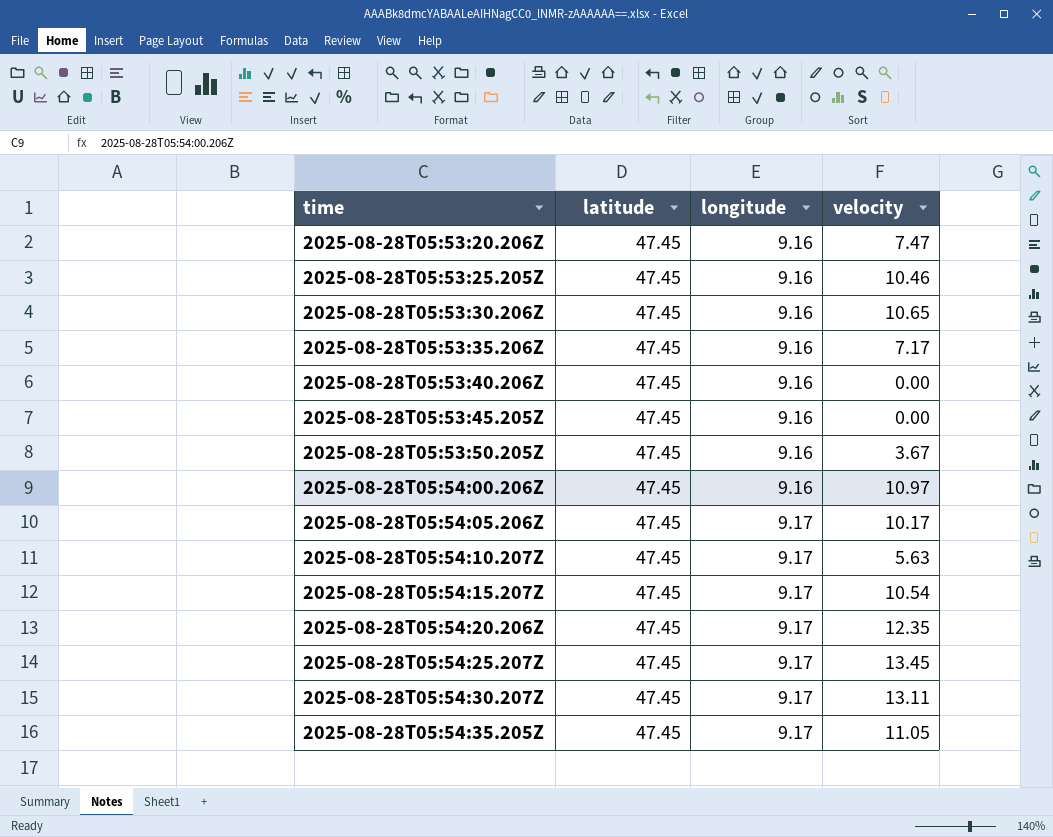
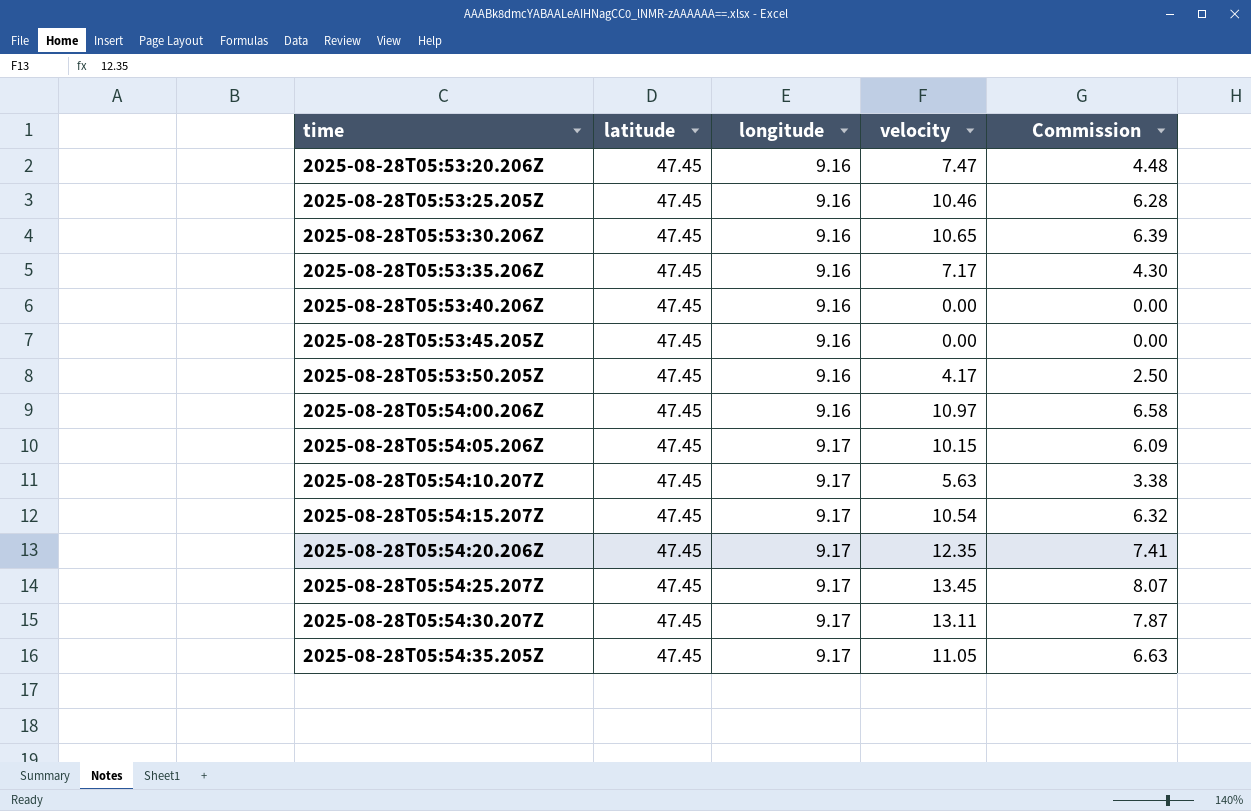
column Commission | formula: none -> [velocity] * 0.6
2025-08-28T05:53:50.205Z | velocity: 3.67 -> 4.17
2025-08-28T05:54:05.206Z | velocity: 10.17 -> 10.15

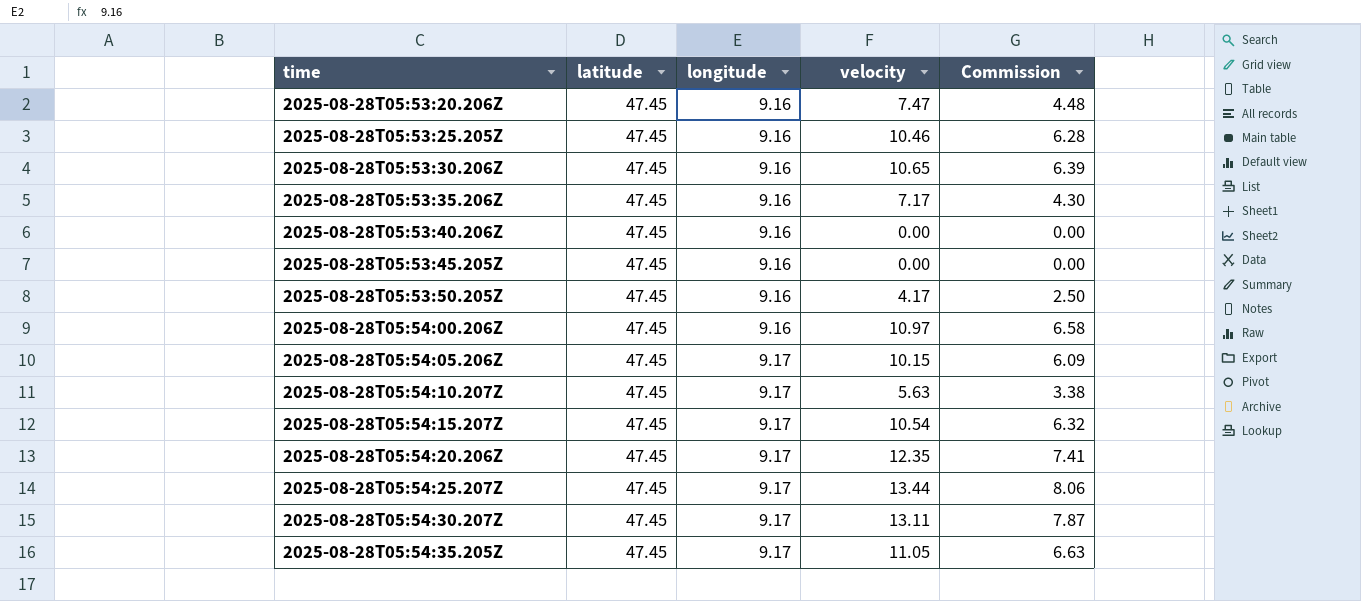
2025-08-28T05:54:25.207Z | velocity: 13.45 -> 13.44
2025-08-28T05:54:25.207Z | Commission: 8.07 -> 8.06

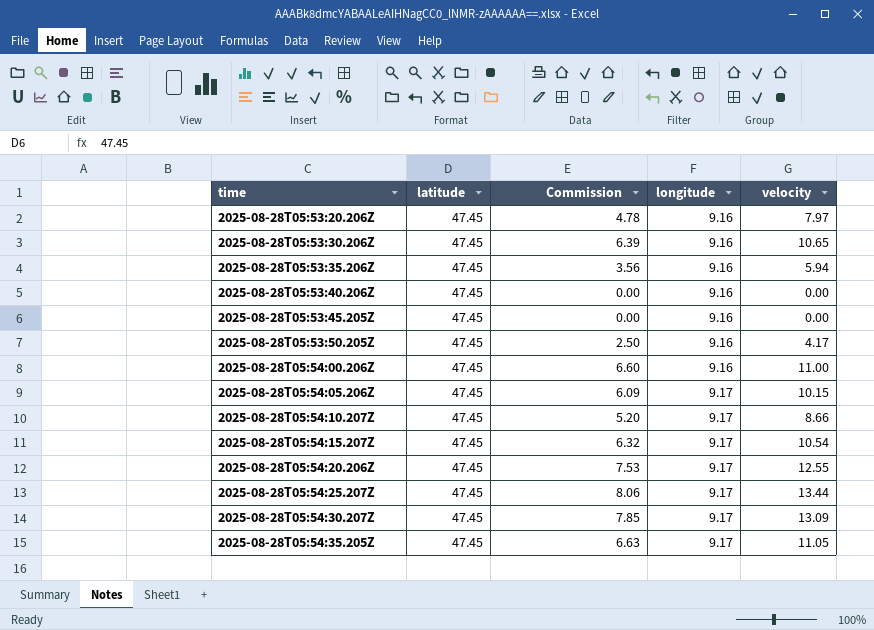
column Commission | position: 5 -> 3
row 2025-08-28T05:53:25.205Z: 47.45 | 9.16 | 10.46 | 6.28 -> none
2025-08-28T05:53:20.206Z | Commission: 4.48 -> 4.78
2025-08-28T05:53:20.206Z | velocity: 7.47 -> 7.97
2025-08-28T05:53:35.206Z | Commission: 4.30 -> 3.56
2025-08-28T05:53:35.206Z | velocity: 7.17 -> 5.94
2025-08-28T05:54:00.206Z | Commission: 6.58 -> 6.60
2025-08-28T05:54:00.206Z | velocity: 10.97 -> 11.00
2025-08-28T05:54:10.207Z | Commission: 3.38 -> 5.20
2025-08-28T05:54:10.207Z | velocity: 5.63 -> 8.66
2025-08-28T05:54:20.206Z | Commission: 7.41 -> 7.53
2025-08-28T05:54:20.206Z | velocity: 12.35 -> 12.55
2025-08-28T05:54:30.207Z | Commission: 7.87 -> 7.85
2025-08-28T05:54:30.207Z | velocity: 13.11 -> 13.09

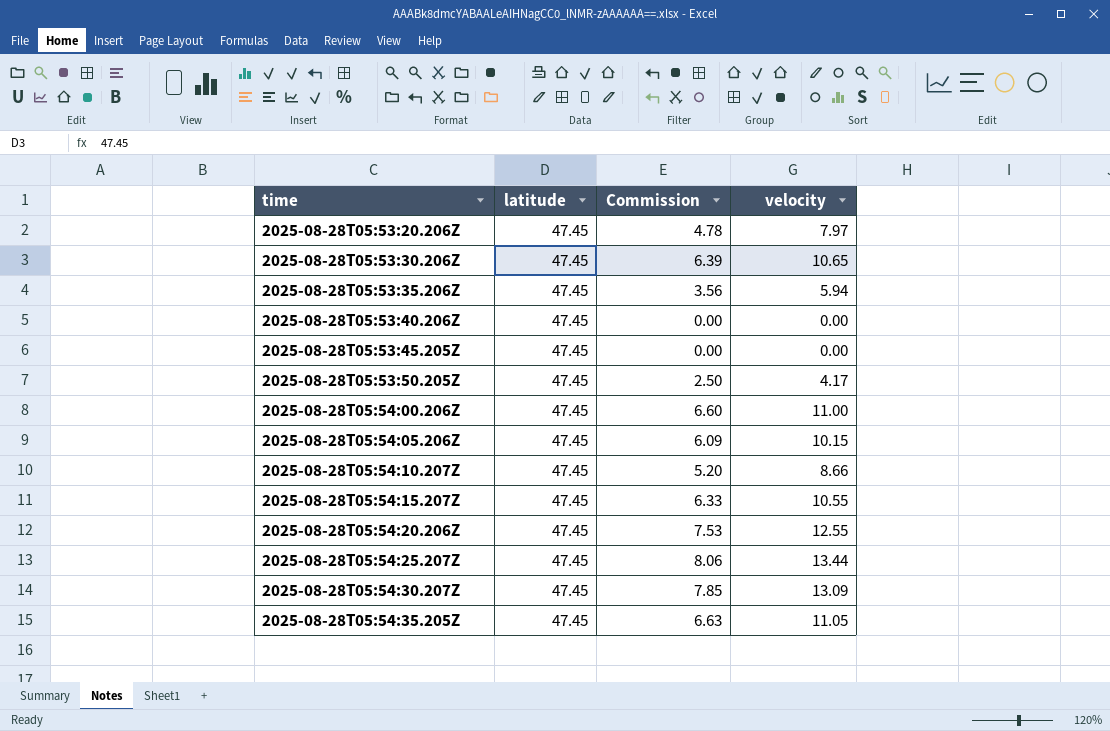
column longitude | position: 4 -> none
2025-08-28T05:54:15.207Z | Commission: 6.32 -> 6.33
2025-08-28T05:54:15.207Z | velocity: 10.54 -> 10.55

